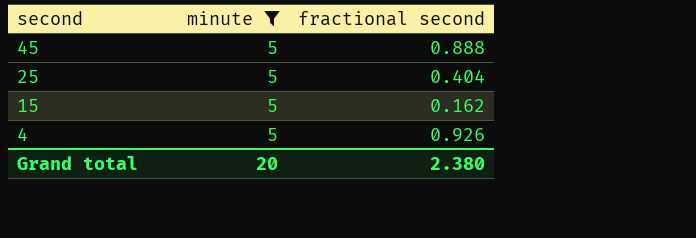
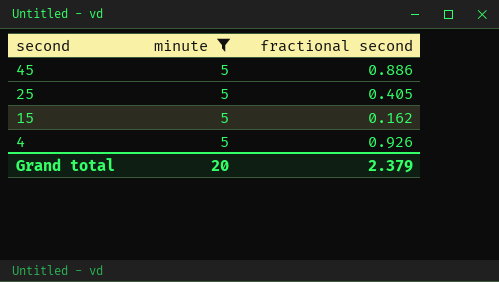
45 | fractional second: 0.888 -> 0.886
25 | fractional second: 0.404 -> 0.405
Grand total | fractional second: 2.380 -> 2.379

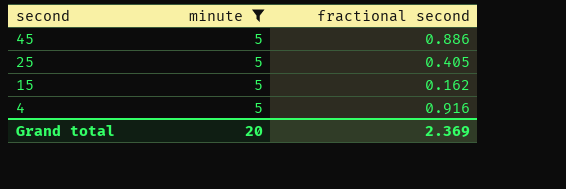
4 | fractional second: 0.926 -> 0.916
Grand total | fractional second: 2.379 -> 2.369

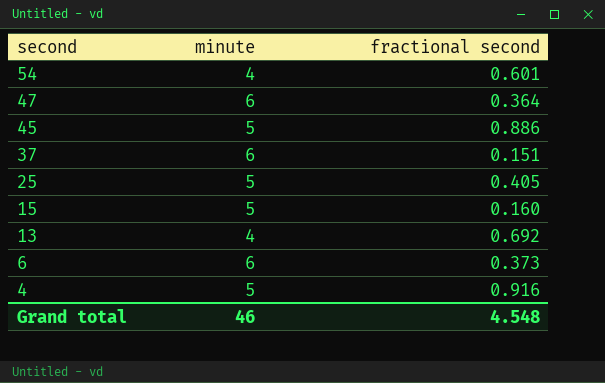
filter: minute = 5 -> none
15 | fractional second: 0.162 -> 0.160
Grand total | minute: 20 -> 46
Grand total | fractional second: 2.369 -> 4.548

